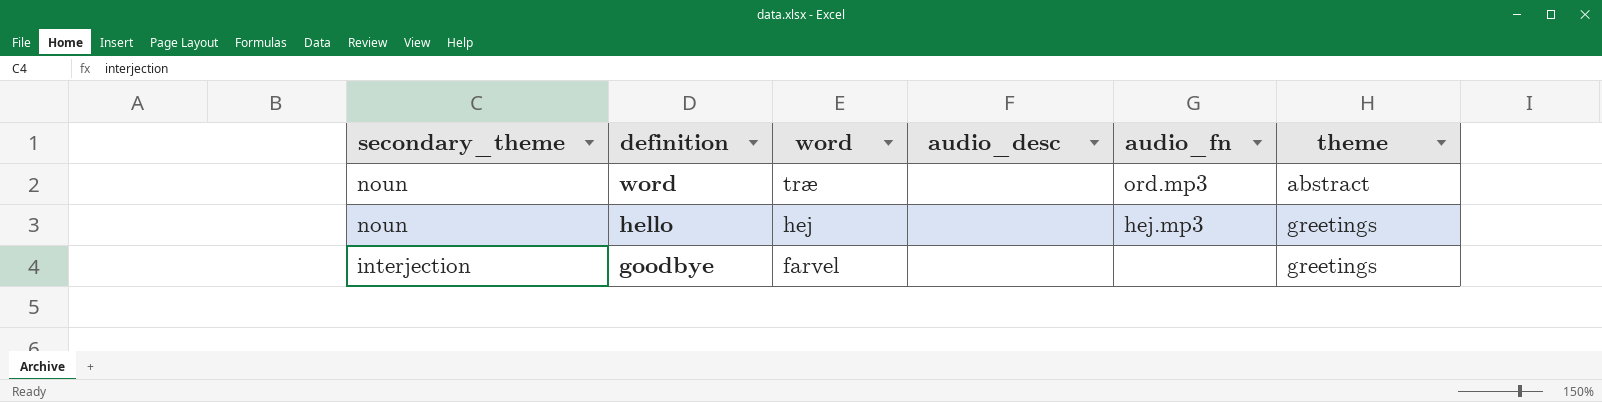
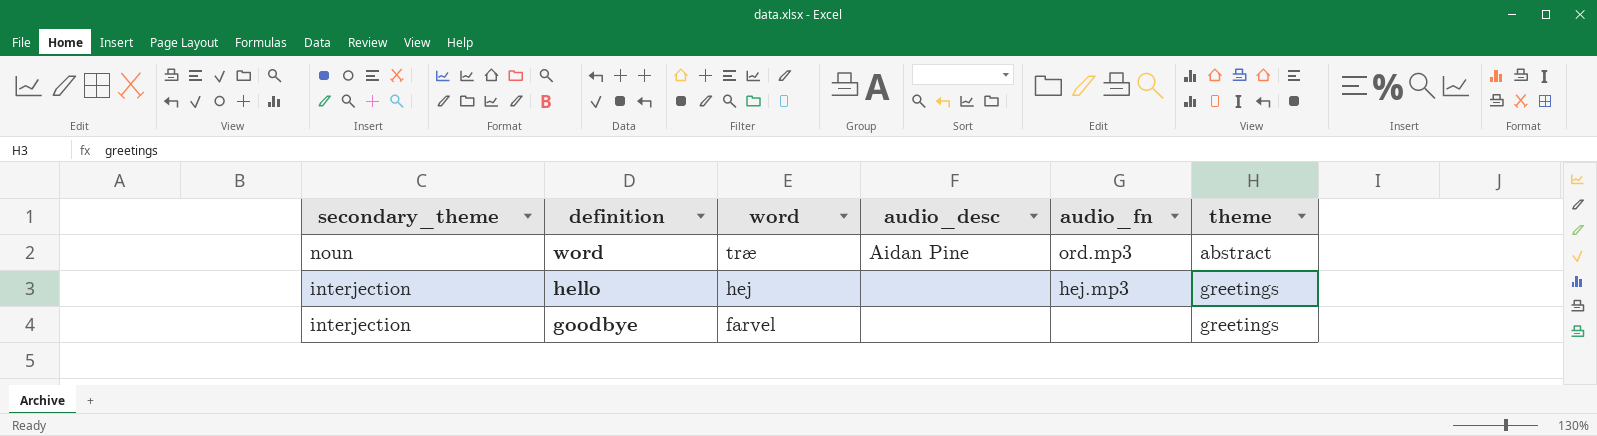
word | audio_desc: none -> Aidan Pine
hello | secondary_theme: noun -> interjection

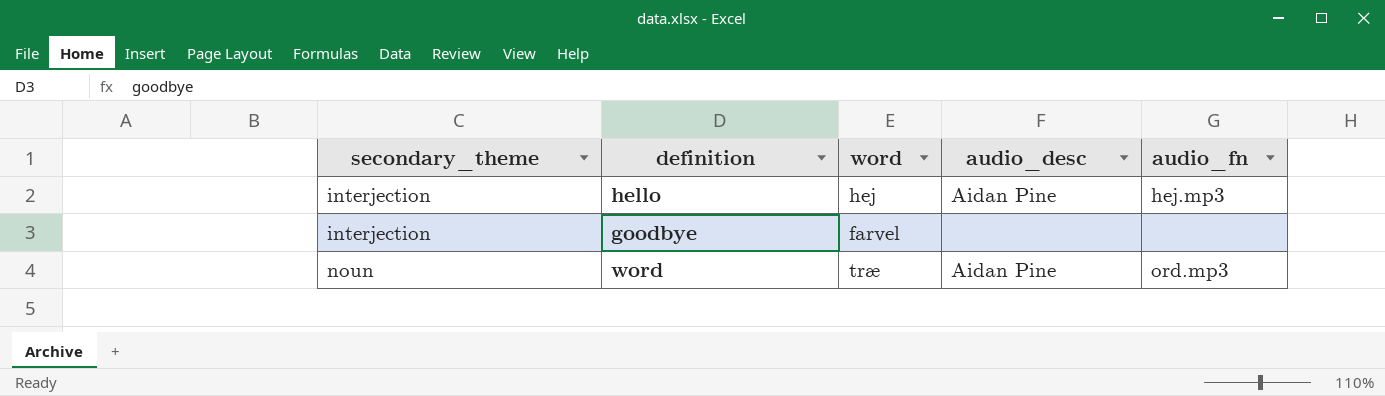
row order: secondary_theme descending -> secondary_theme ascending
column theme | position: 6 -> none
hello | audio_desc: none -> Aidan Pine

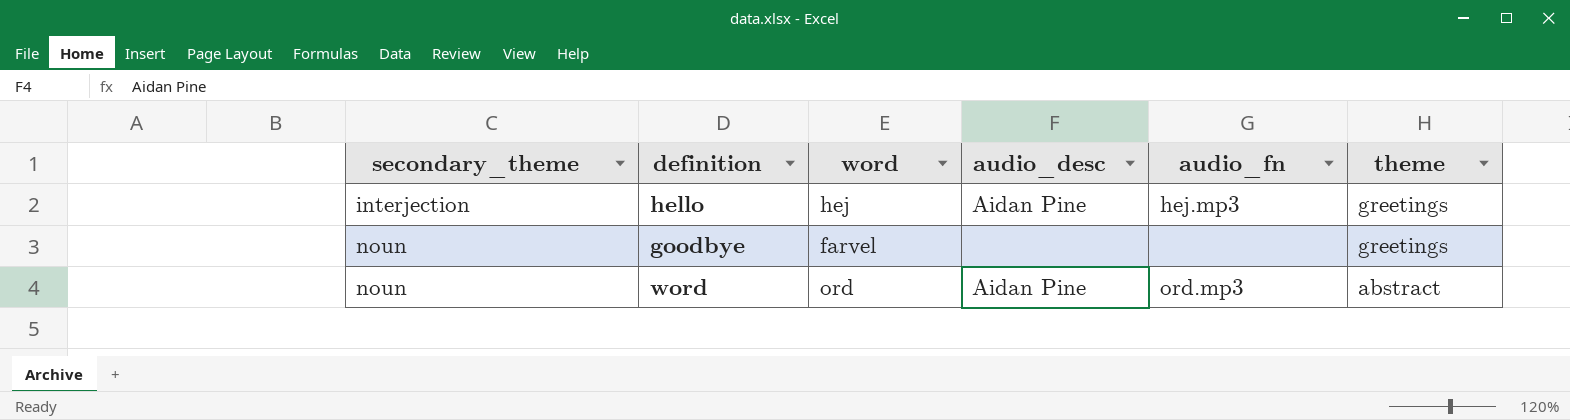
column theme | position: none -> 6
goodbye | secondary_theme: interjection -> noun
word | word: træ -> ord

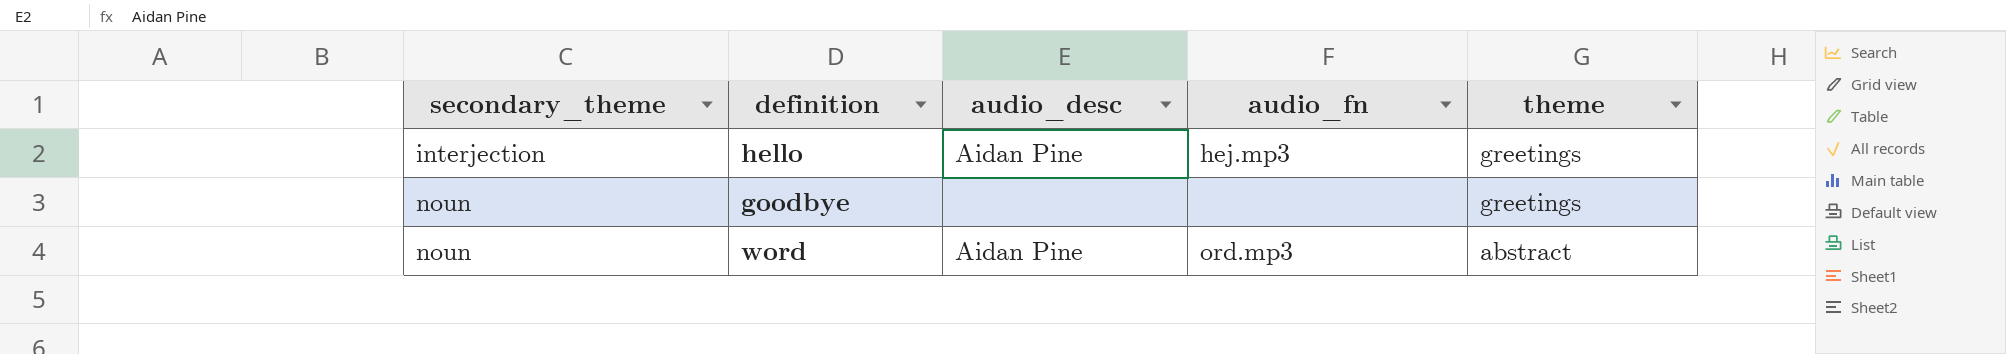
column word | position: 3 -> none

